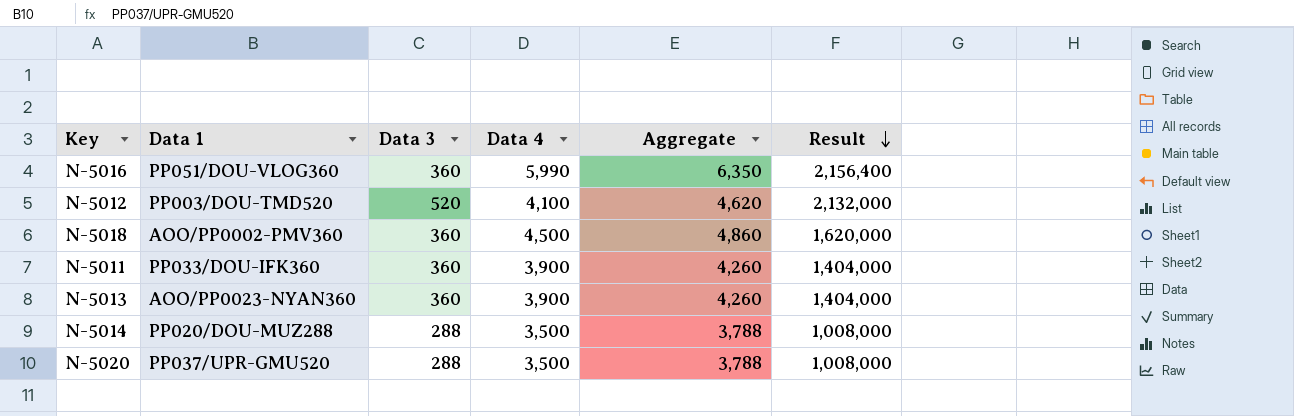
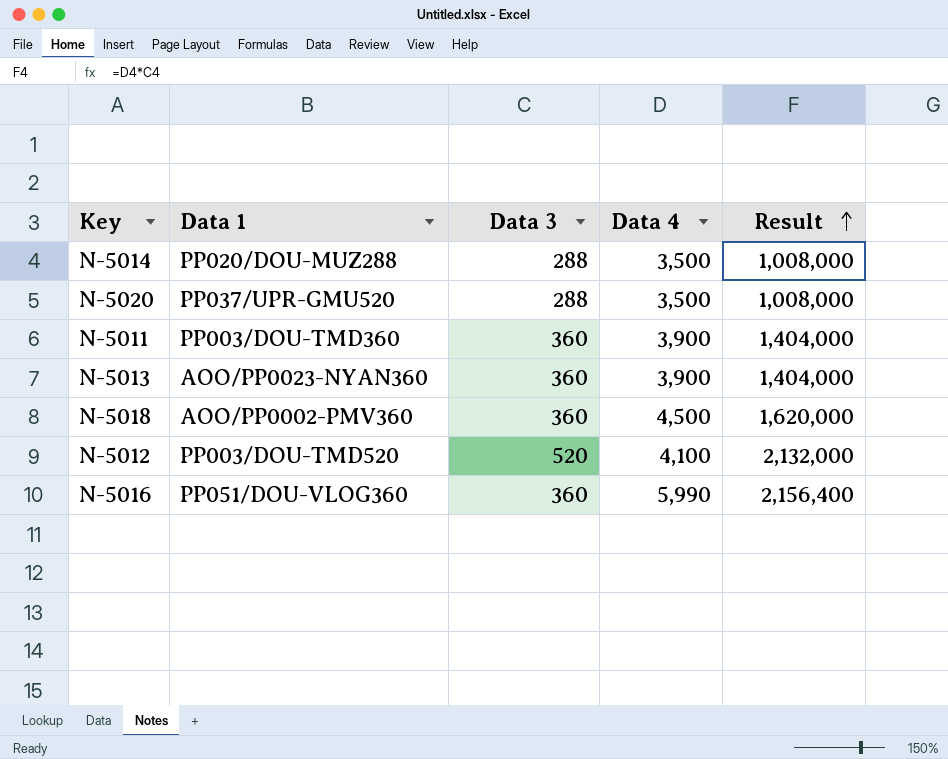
row order: Result descending -> Result ascending
column Aggregate | formula: [Data 3] + [Data 4] -> none
N-5011 | Data 1: PP033/DOU-IFK360 -> PP003/DOU-TMD360

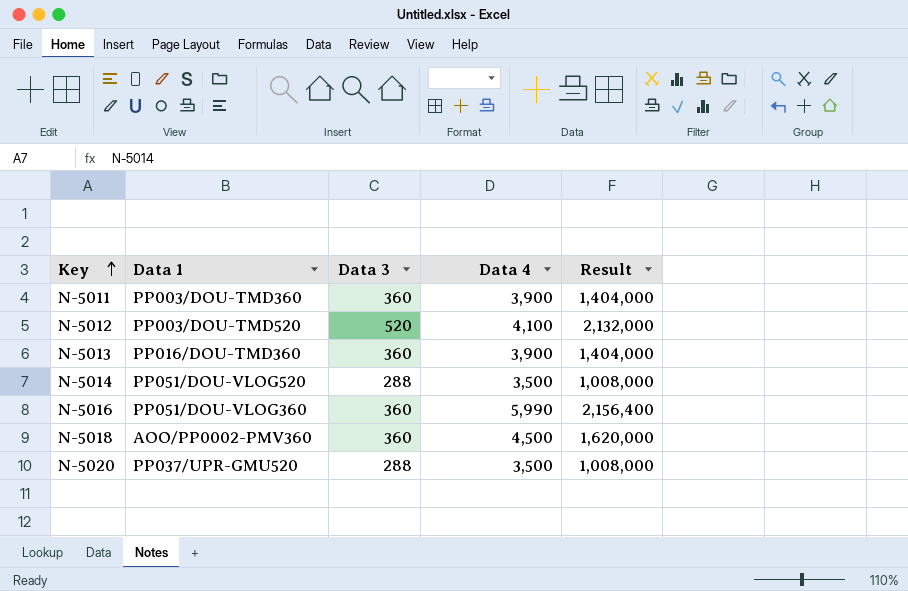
row order: Result ascending -> Key ascending
N-5013 | Data 1: AOO/PP0023-NYAN360 -> PP016/DOU-TMD360
N-5014 | Data 1: PP020/DOU-MUZ288 -> PP051/DOU-VLOG520

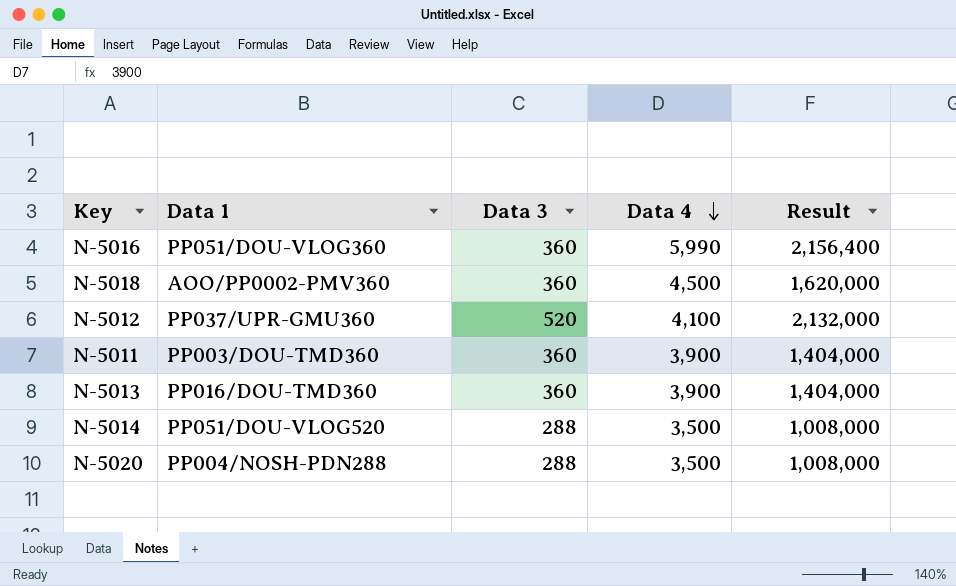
row order: Key ascending -> Data 4 descending
N-5012 | Data 1: PP003/DOU-TMD520 -> PP037/UPR-GMU360
N-5020 | Data 1: PP037/UPR-GMU520 -> PP004/NOSH-PDN288

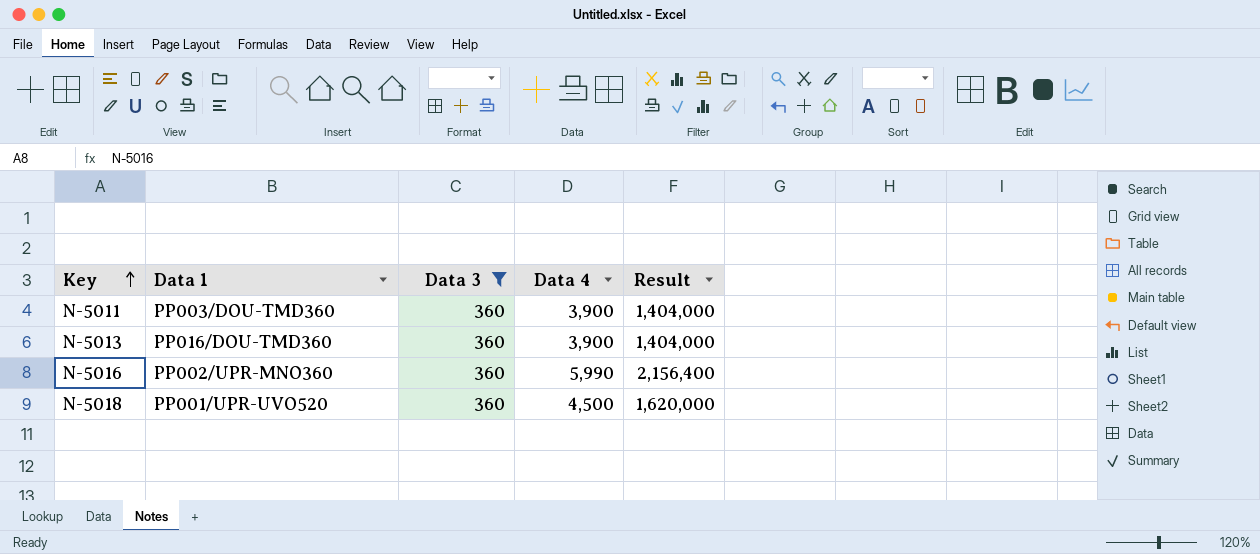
filter: none -> Data 3 = 360
row order: Data 4 descending -> Key ascending
N-5016 | Data 1: PP051/DOU-VLOG360 -> PP002/UPR-MNO360
N-5018 | Data 1: AOO/PP0002-PMV360 -> PP001/UPR-UVO520

